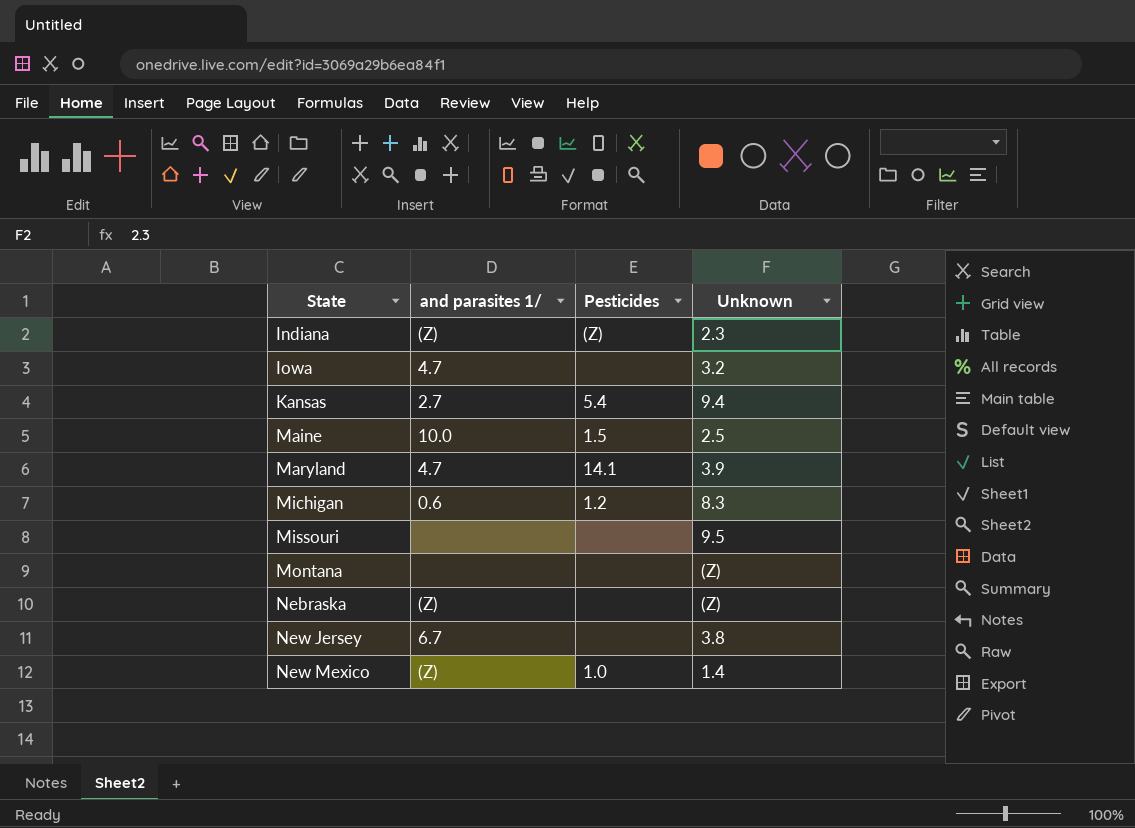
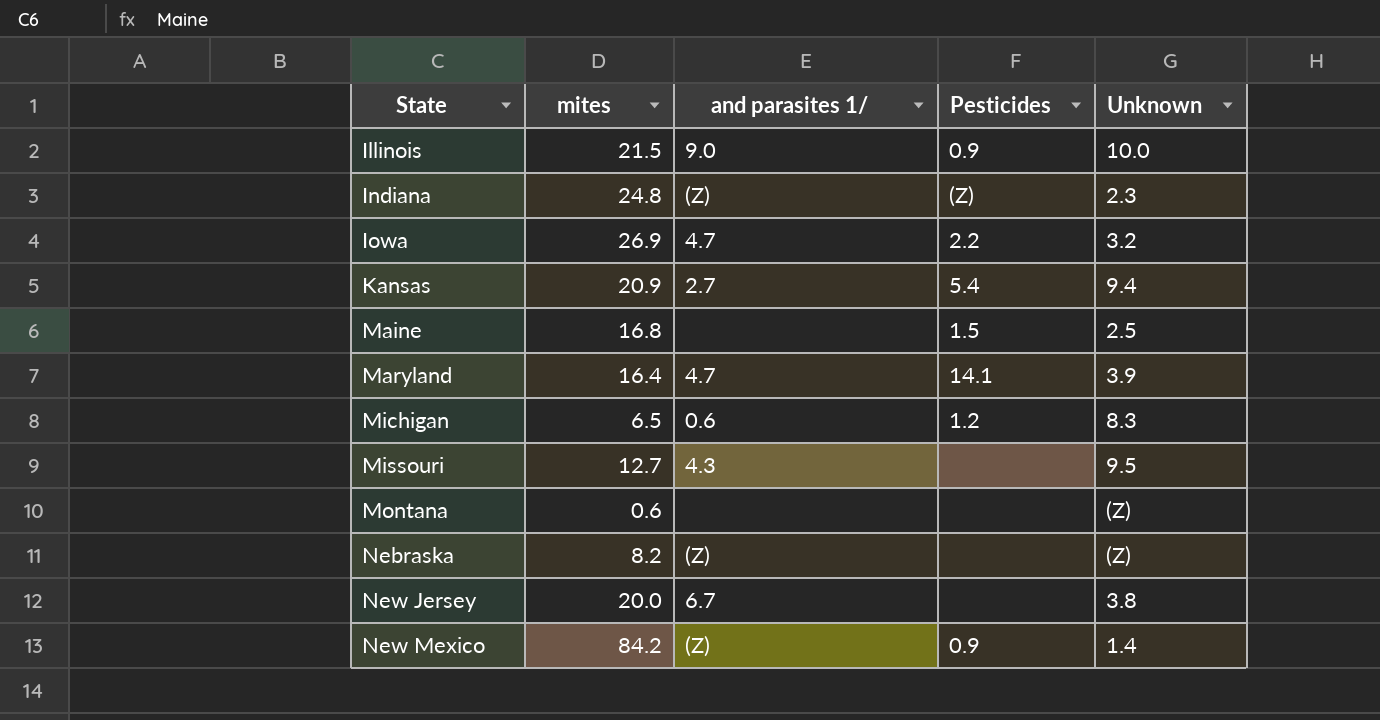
column mites | position: none -> 2
row Illinois: none -> 21.5 | 9.0 | 0.9 | 10.0
Iowa | Pesticides: none -> 2.2
Maine | and parasites 1/: 10.0 -> none
Missouri | and parasites 1/: none -> 4.3
New Mexico | Pesticides: 1.0 -> 0.9

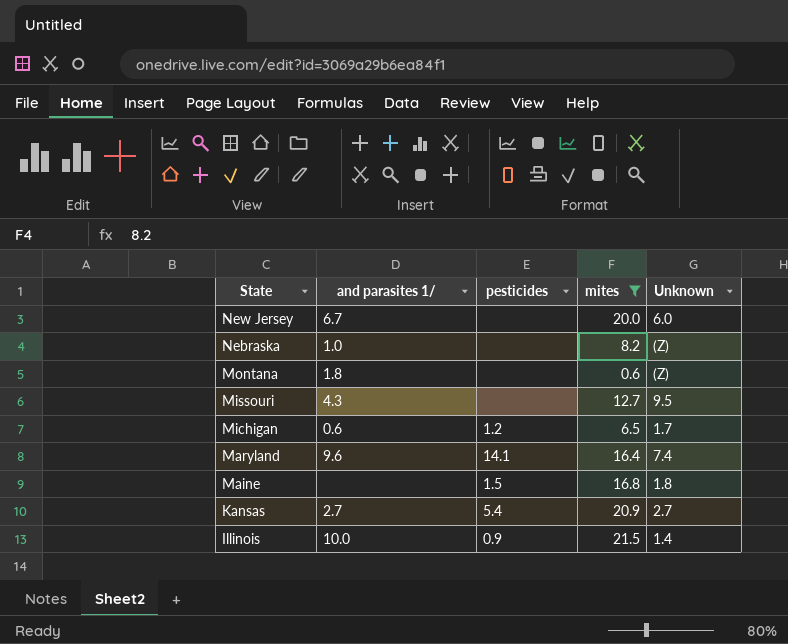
filter: none -> mites <= 21.5
row order: State ascending -> State descending
column name: Pesticides -> pesticides
column mites | position: 2 -> 4
New Jersey | Unknown: 3.8 -> 6.0
Nebraska | and parasites 1/: (Z) -> 1.0
Montana | and parasites 1/: none -> 1.8
Michigan | Unknown: 8.3 -> 1.7
Maryland | and parasites 1/: 4.7 -> 9.6
Maryland | Unknown: 3.9 -> 7.4
Maine | Unknown: 2.5 -> 1.8
Kansas | Unknown: 9.4 -> 2.7
Illinois | and parasites 1/: 9.0 -> 10.0
Illinois | Unknown: 10.0 -> 1.4

